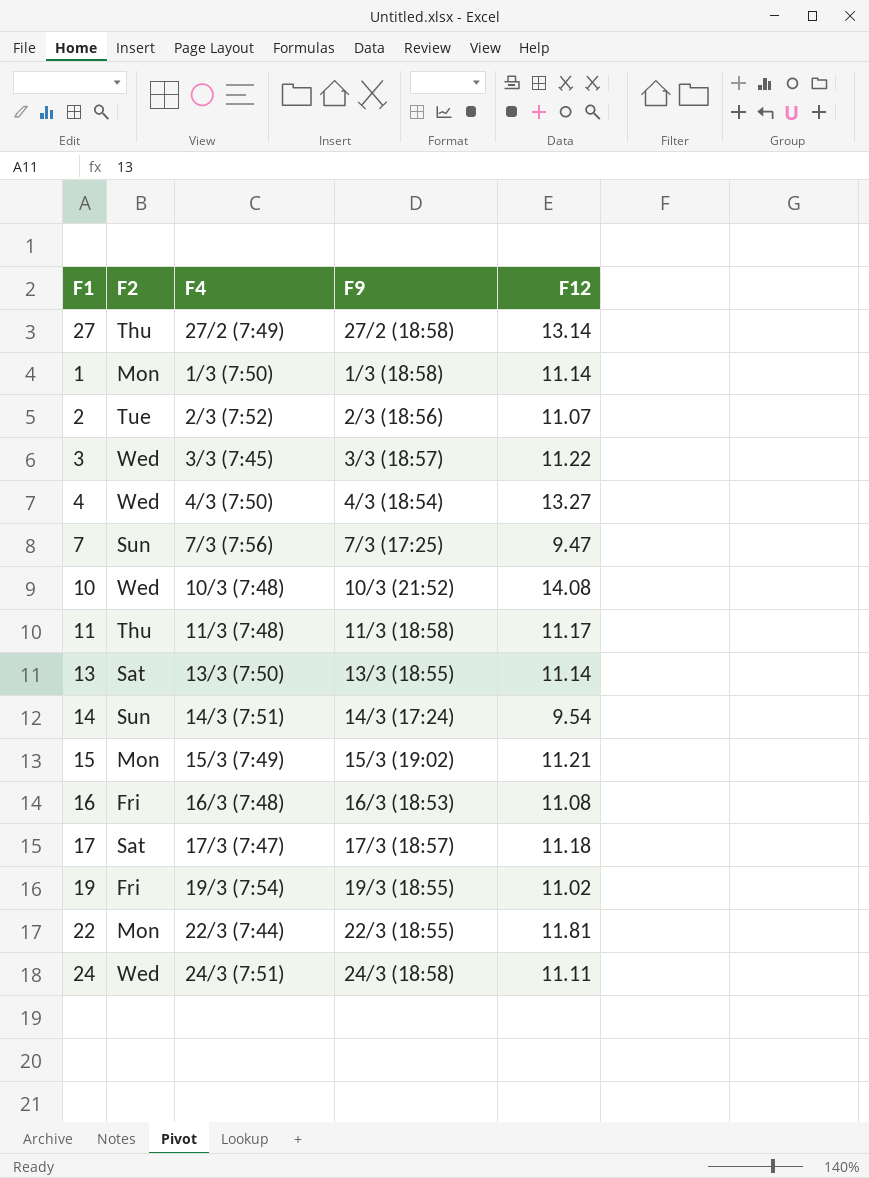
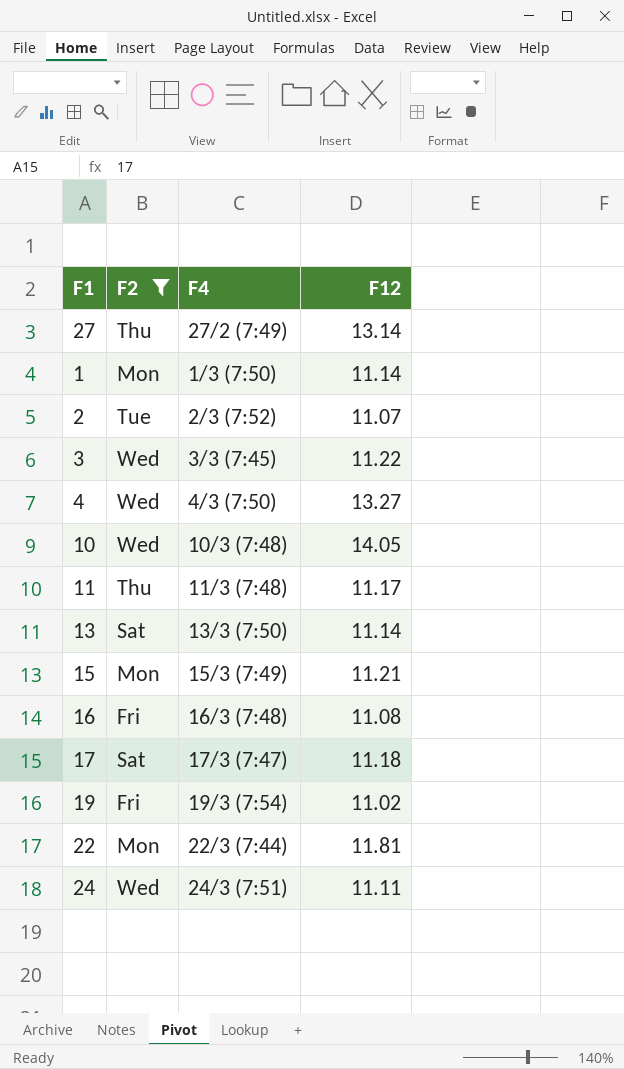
filter: none -> F2 != Sun
column F9 | position: 4 -> none
10 | F12: 14.08 -> 14.05

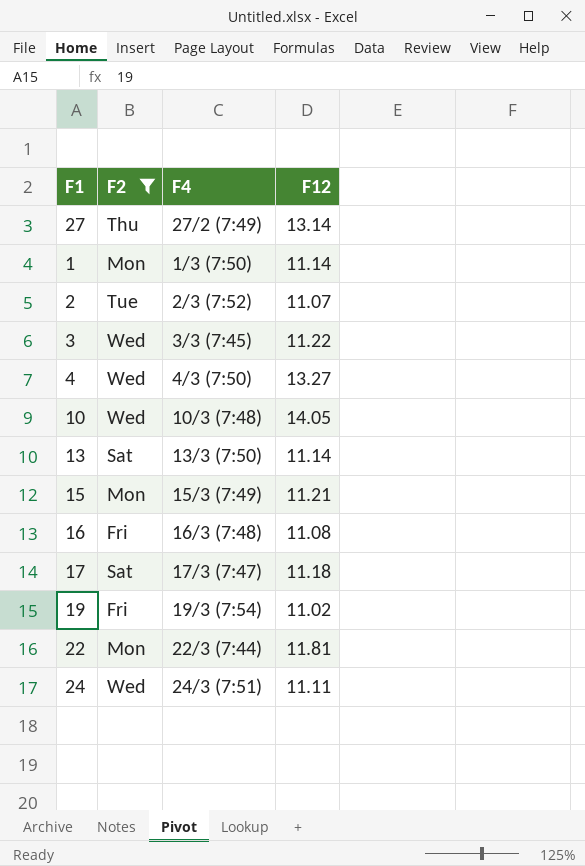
row 11: Thu | 11/3 (7:48) | 11.17 -> none

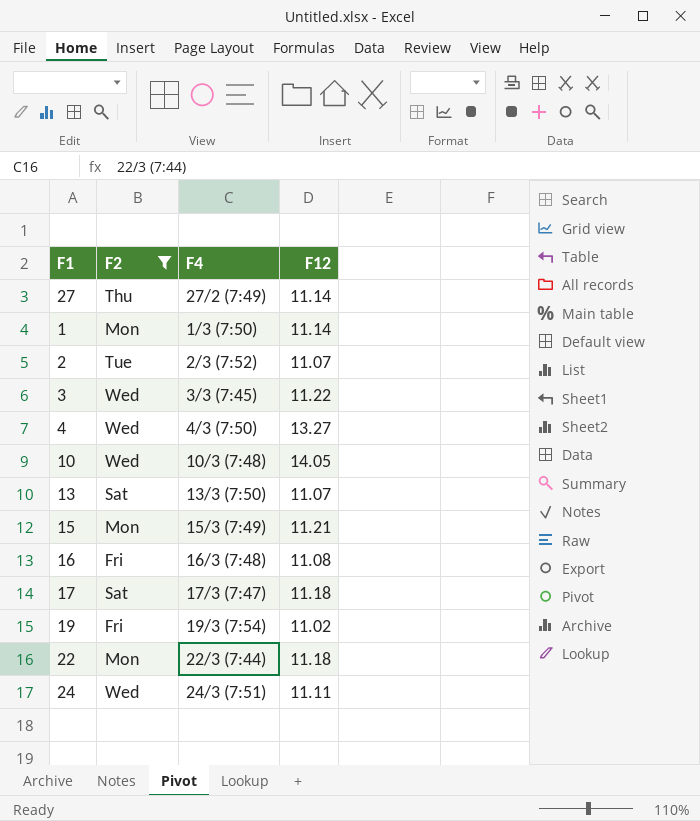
27 | F12: 13.14 -> 11.14
13 | F12: 11.14 -> 11.07
22 | F12: 11.81 -> 11.18

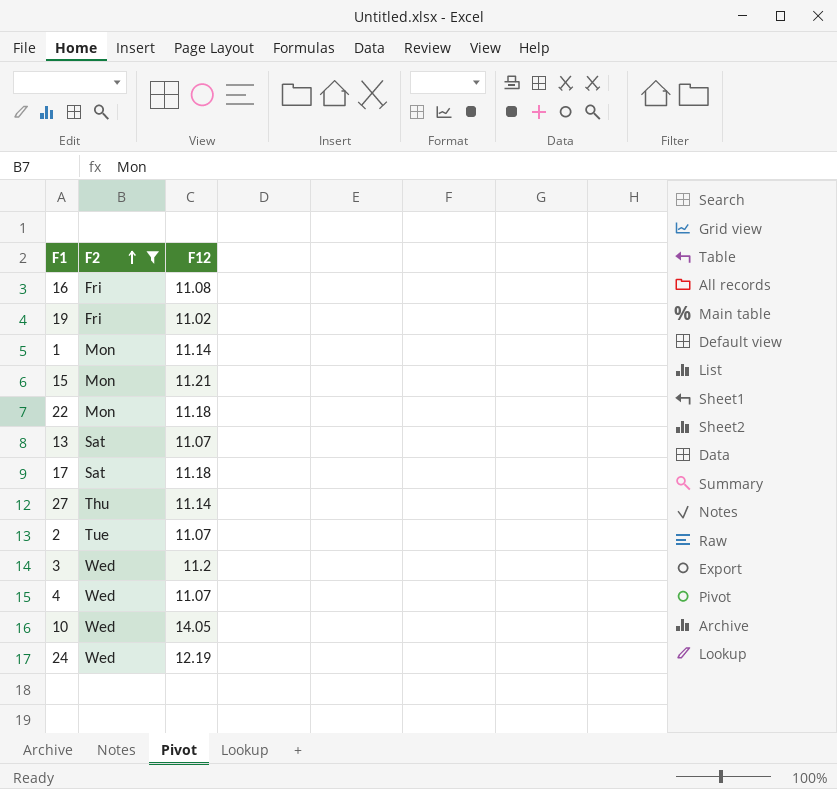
row order: none -> F2 ascending
column F4 | position: 3 -> none
3 | F12: 11.22 -> 11.2
4 | F12: 13.27 -> 11.07
24 | F12: 11.11 -> 12.19

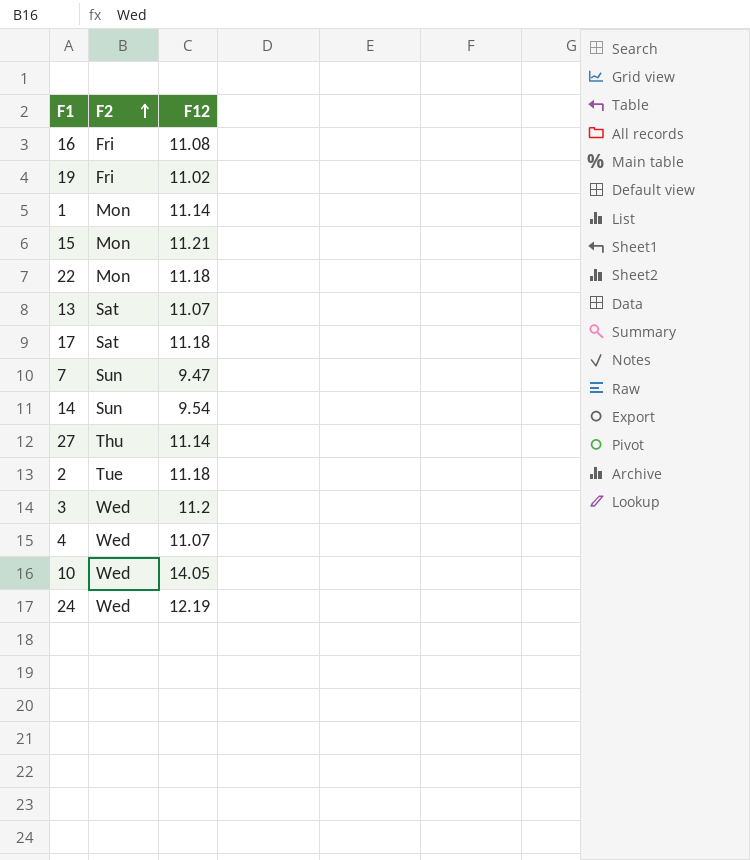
filter: F2 != Sun -> none
2 | F12: 11.07 -> 11.18

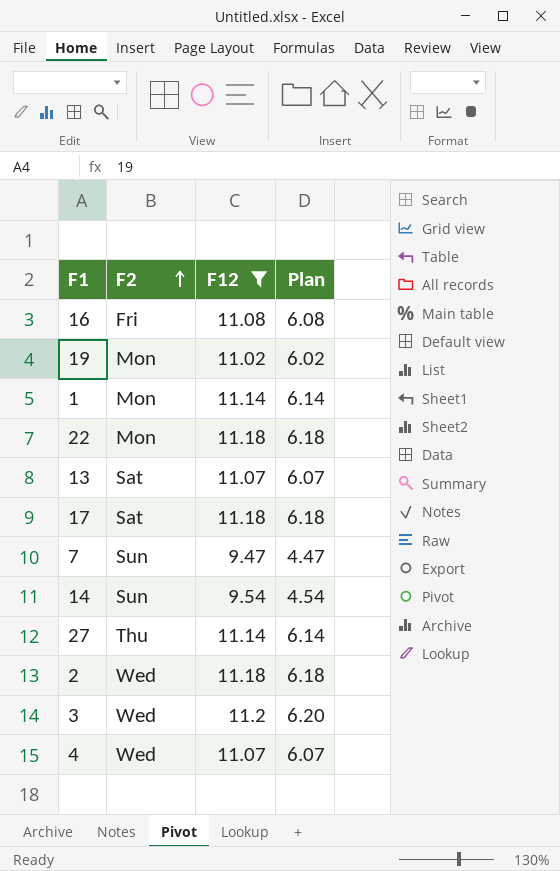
filter: none -> F12 <= 11.2
column Plan | formula: none -> [F12] - 5
19 | F2: Fri -> Mon
2 | F2: Tue -> Wed

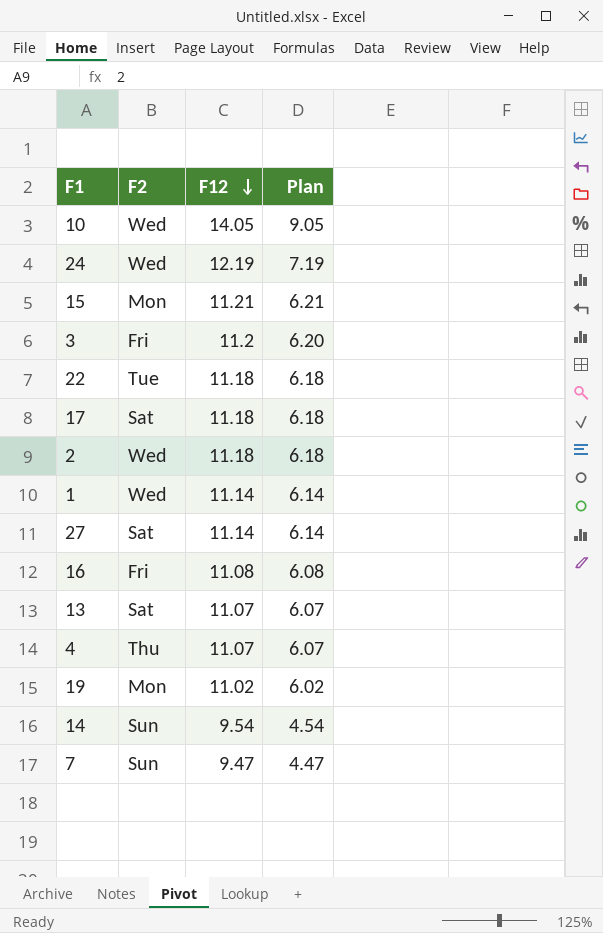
filter: F12 <= 11.2 -> none
row order: F2 ascending -> F12 descending
3 | F2: Wed -> Fri
22 | F2: Mon -> Tue
1 | F2: Mon -> Wed
27 | F2: Thu -> Sat
4 | F2: Wed -> Thu

